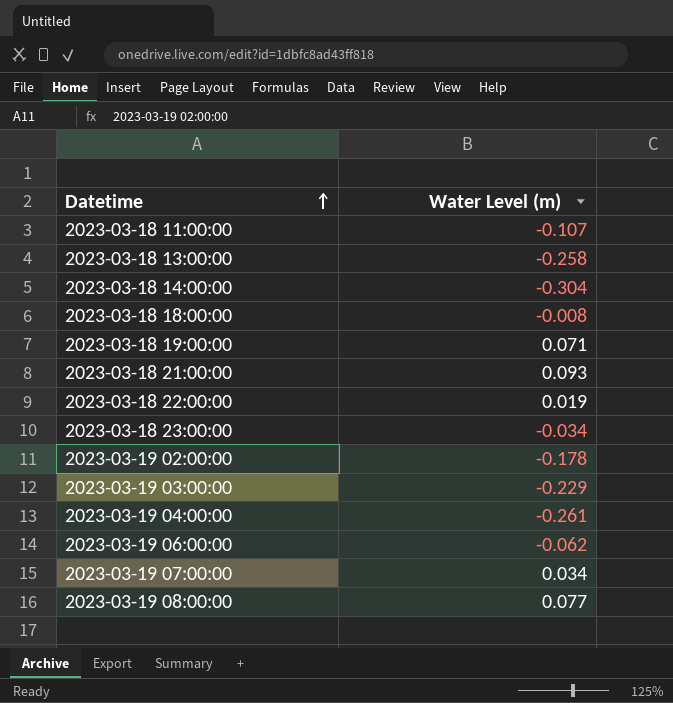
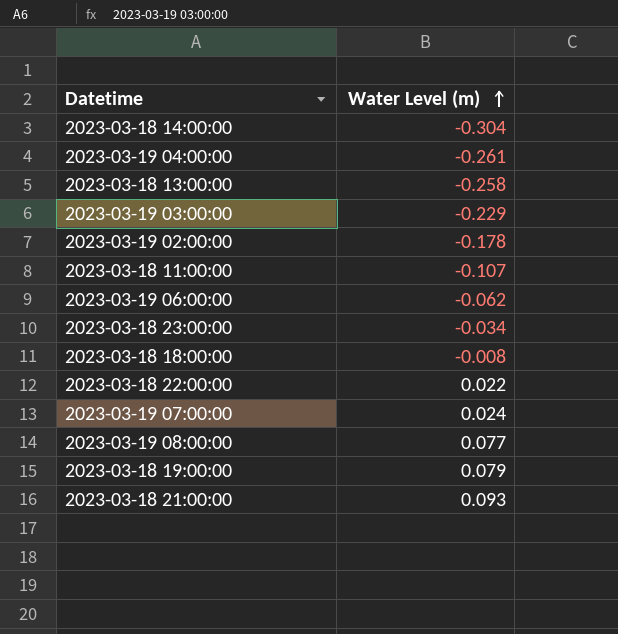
row order: Datetime ascending -> Water Level (m) ascending
2023-03-18 22:00:00 | Water Level (m): 0.019 -> 0.022
2023-03-19 07:00:00 | Water Level (m): 0.034 -> 0.024
2023-03-18 19:00:00 | Water Level (m): 0.071 -> 0.079

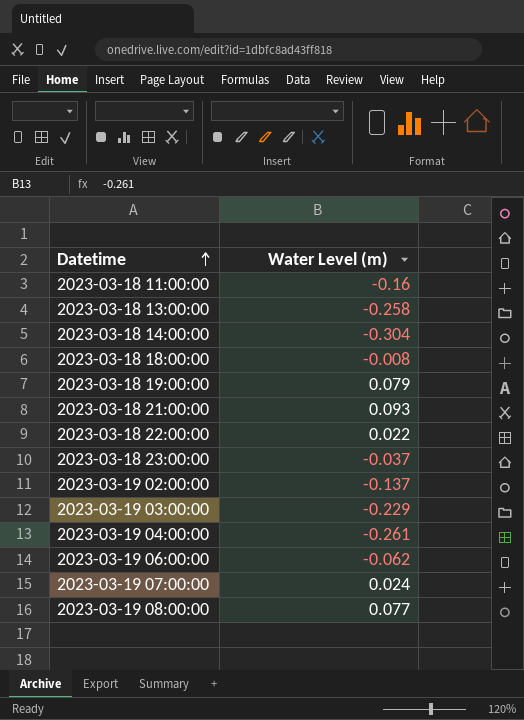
row order: Water Level (m) ascending -> Datetime ascending
2023-03-18 11:00:00 | Water Level (m): -0.107 -> -0.16
2023-03-18 23:00:00 | Water Level (m): -0.034 -> -0.037
2023-03-19 02:00:00 | Water Level (m): -0.178 -> -0.137

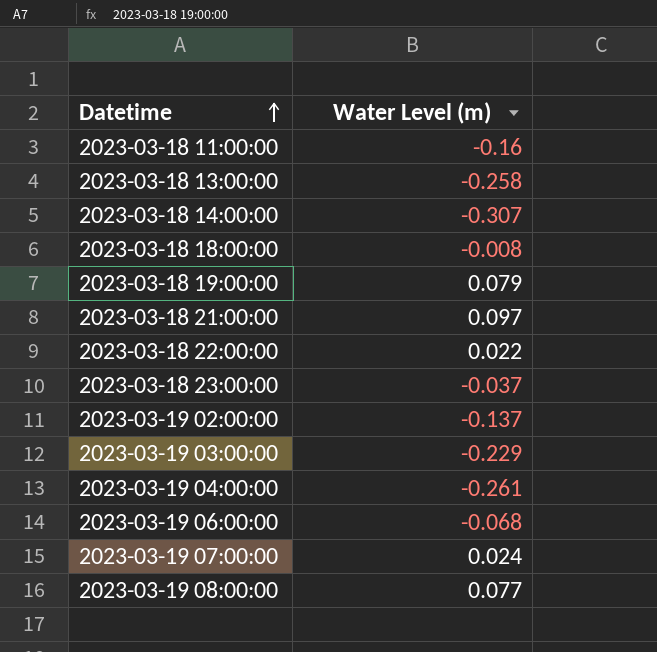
2023-03-18 14:00:00 | Water Level (m): -0.304 -> -0.307
2023-03-18 21:00:00 | Water Level (m): 0.093 -> 0.097
2023-03-19 06:00:00 | Water Level (m): -0.062 -> -0.068

